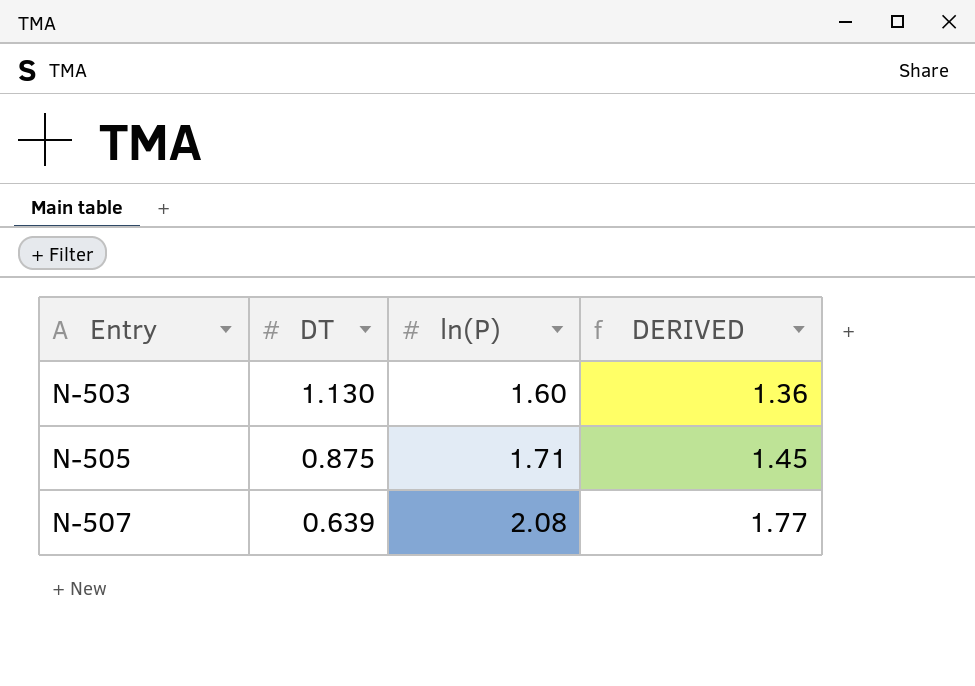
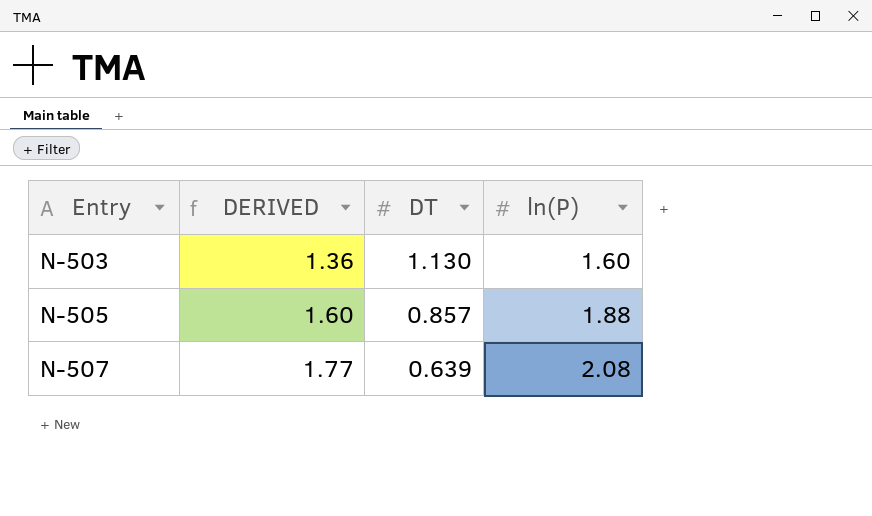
column DERIVED | position: 4 -> 2
N-505 | DERIVED: 1.45 -> 1.60
N-505 | DT: 0.875 -> 0.857
N-505 | ln(P): 1.71 -> 1.88

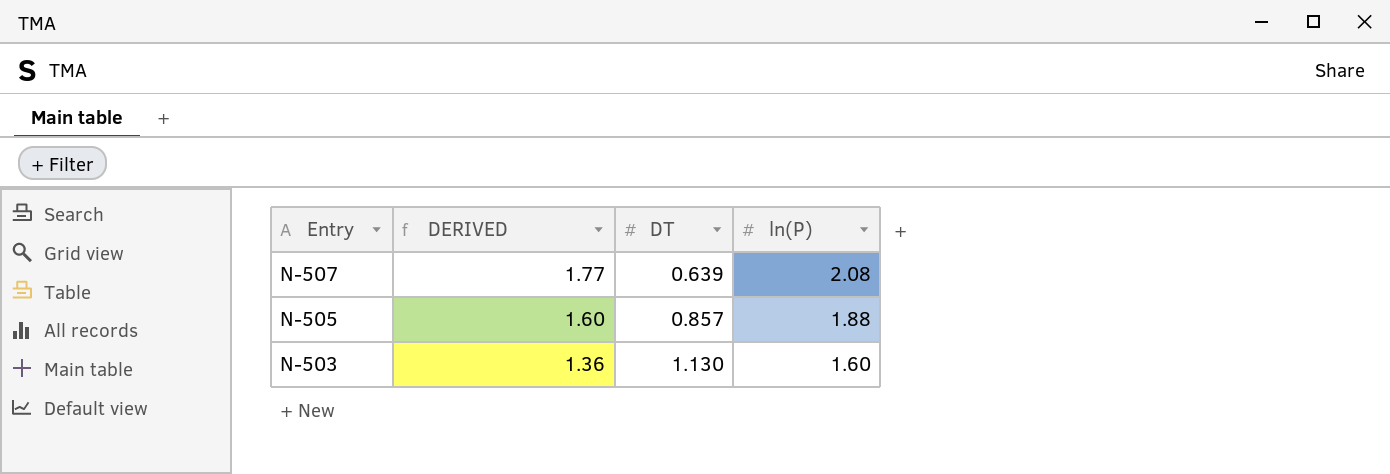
row order: Entry ascending -> Entry descending

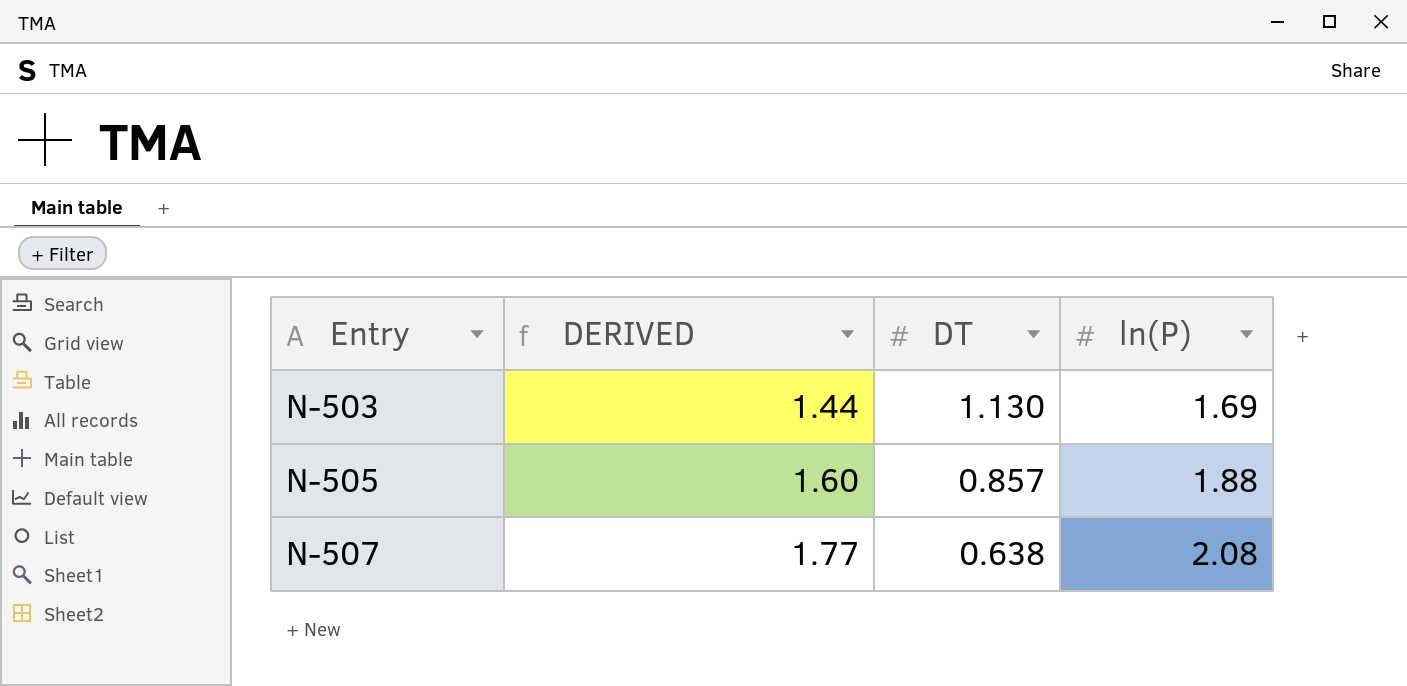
row order: Entry descending -> Entry ascending
N-503 | DERIVED: 1.36 -> 1.44
N-503 | ln(P): 1.60 -> 1.69
N-507 | DT: 0.639 -> 0.638

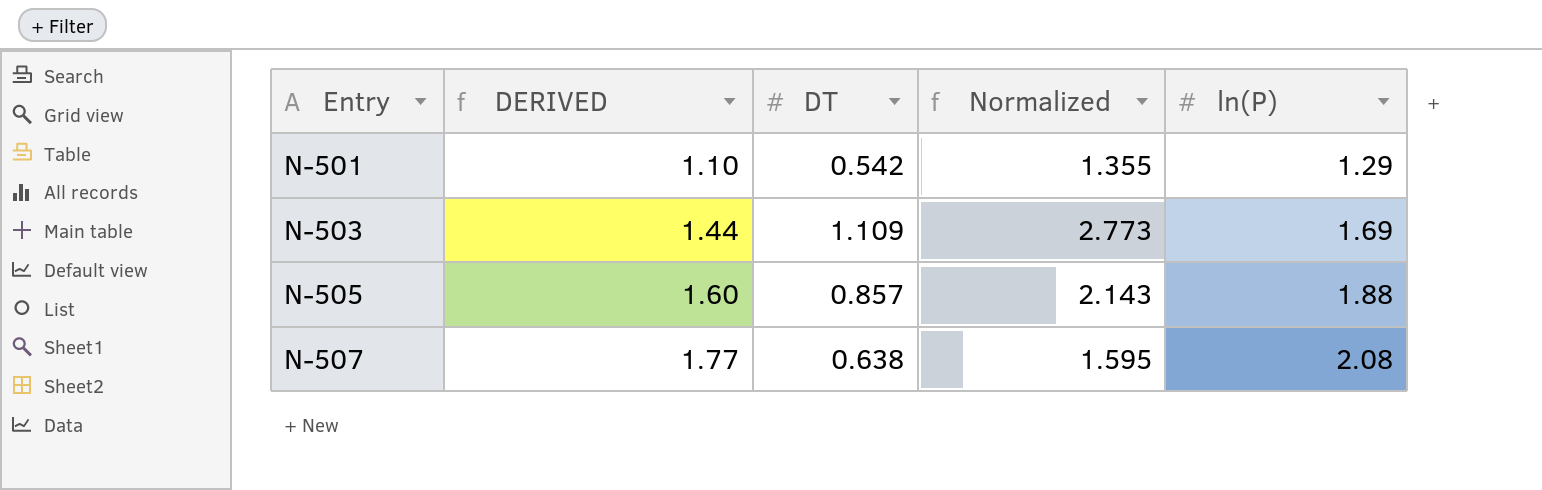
column Normalized | formula: none -> [DT] * 2.5
row N-501: none -> 1.10 | 0.542 | 1.355 | 1.29
N-503 | DT: 1.130 -> 1.109

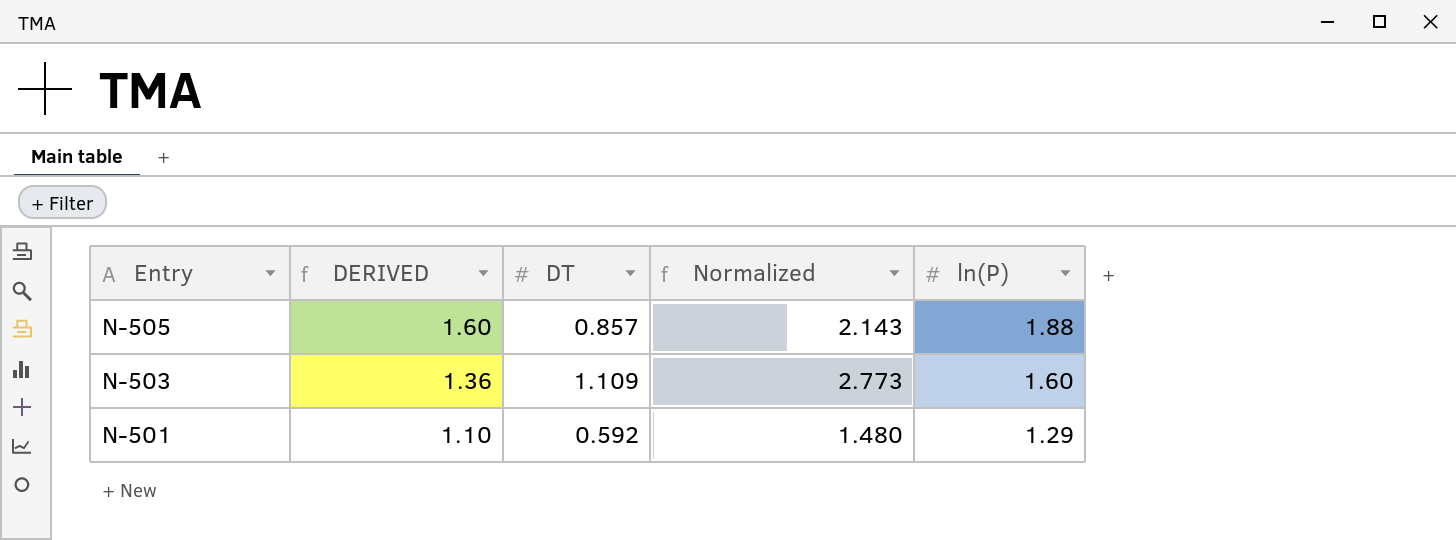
row order: Entry ascending -> Entry descending
row N-507: 1.77 | 0.638 | 1.595 | 2.08 -> none
N-503 | DERIVED: 1.44 -> 1.36
N-503 | ln(P): 1.69 -> 1.60
N-501 | DT: 0.542 -> 0.592
N-501 | Normalized: 1.355 -> 1.480

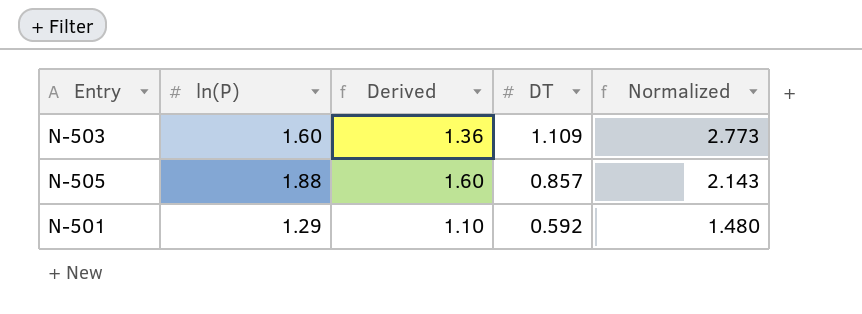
row order: Entry descending -> DT descending
column ln(P) | position: 5 -> 2
column name: DERIVED -> Derived

